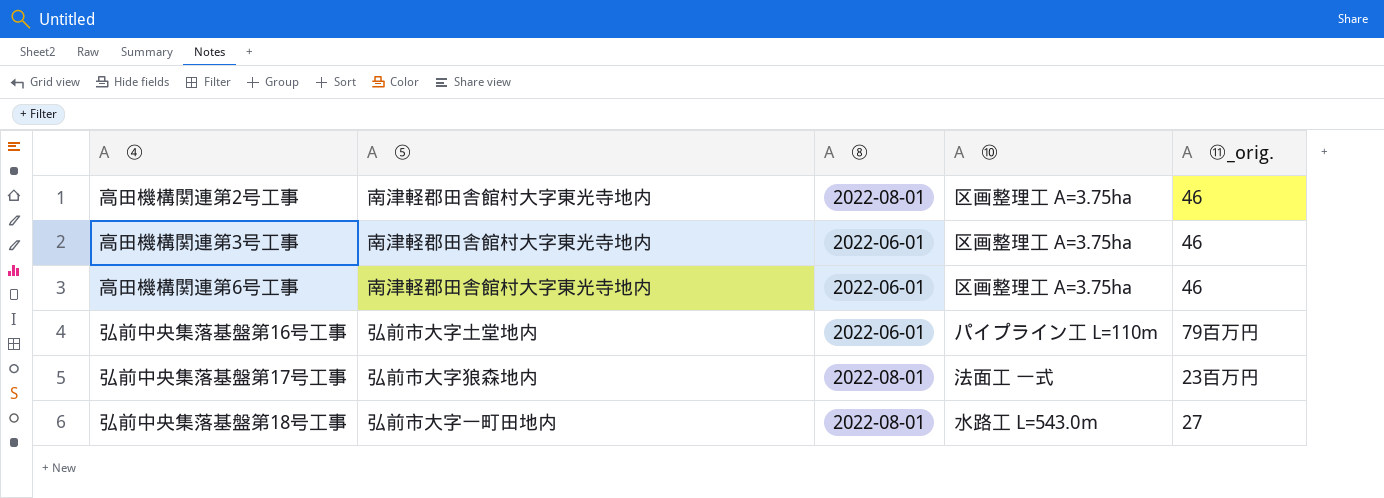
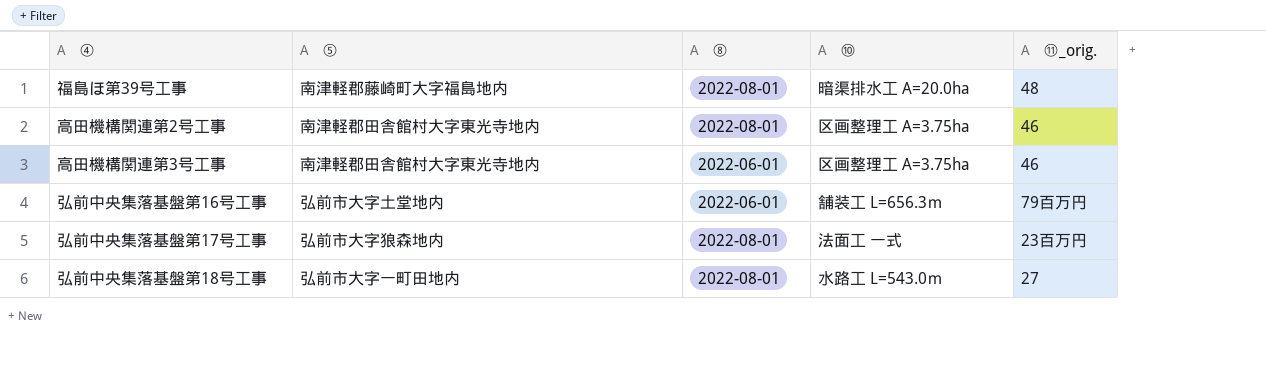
row 高田機構関連第6号工事: 南津軽郡田舎館村大字東光寺地内 | 2022-06-01 | 区画整理工 A=3.75ha | 46 -> none
row 福島ほ第39号工事: none -> 南津軽郡藤崎町大字福島地内 | 2022-08-01 | 暗渠排水工 A=20.0ha | 48
弘前中央集落基盤第16号工事 | ⑩: パイプライン工 L=110m -> 舗装工 L=656.3ｍ

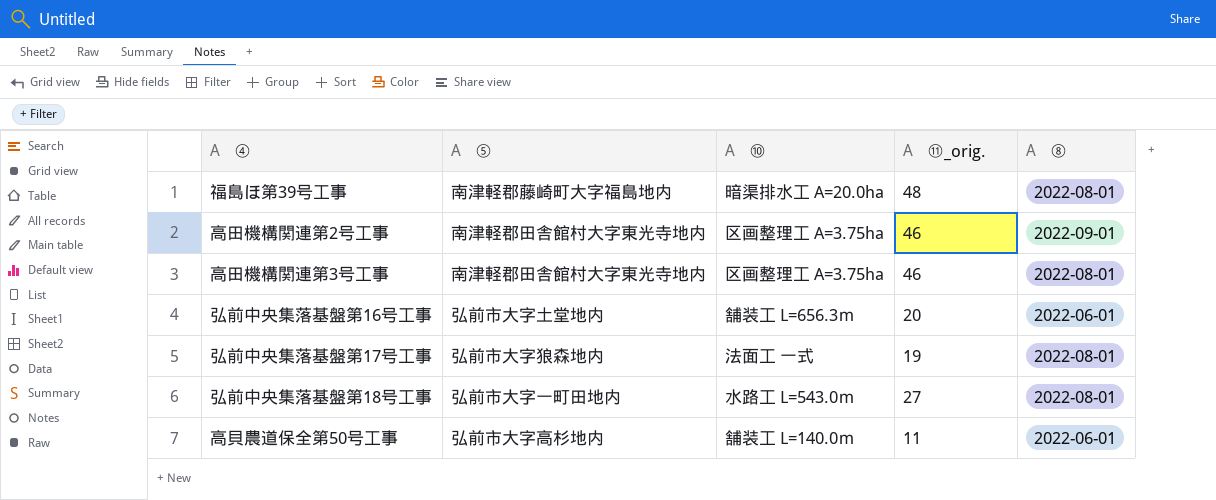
column ⑧ | position: 3 -> 5
高田機構関連第2号工事 | ⑧: 2022-08-01 -> 2022-09-01
高田機構関連第3号工事 | ⑧: 2022-06-01 -> 2022-08-01
弘前中央集落基盤第16号工事 | ⑪_orig.: 79百万円 -> 20
弘前中央集落基盤第17号工事 | ⑪_orig.: 23百万円 -> 19
row 高貝農道保全第50号工事: none -> 弘前市大字高杉地内 | 舗装工 L=140.0ｍ | 11 | 2022-06-01

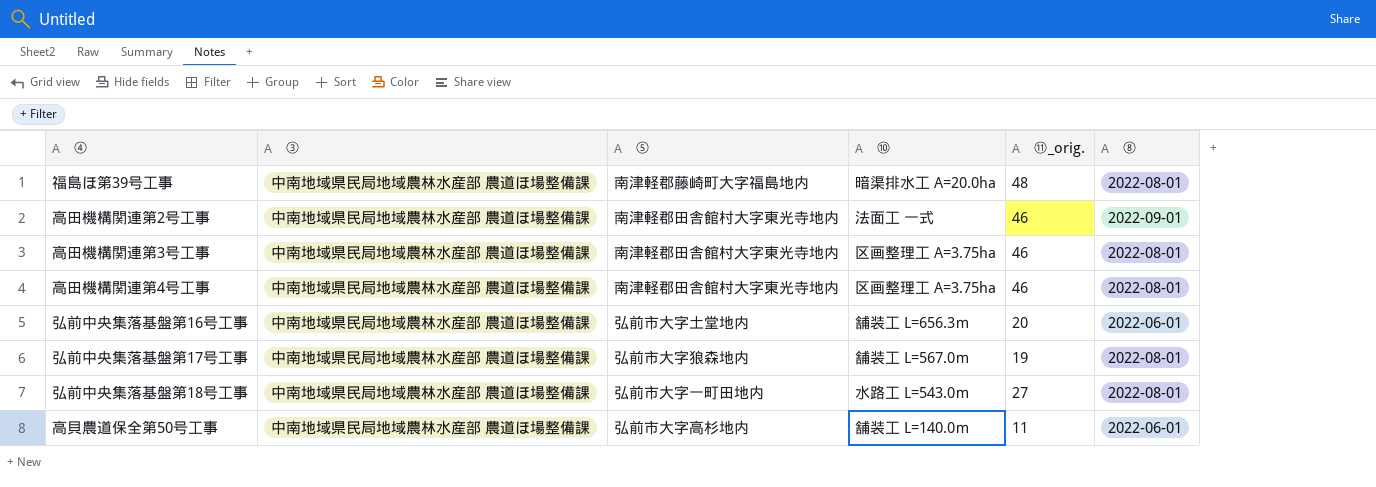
column ③ | position: none -> 2
高田機構関連第2号工事 | ⑩: 区画整理工 A=3.75ha -> 法面工 一式
row 高田機構関連第4号工事: none -> 中南地域県民局地域農林水産部 農道ほ場整備課 | 南津軽郡田舎館村大字東光寺地内 | 区画整理工 A=3.75ha | 46 | 2022-08-01
弘前中央集落基盤第17号工事 | ⑩: 法面工 一式 -> 舗装工 L=567.0ｍ

